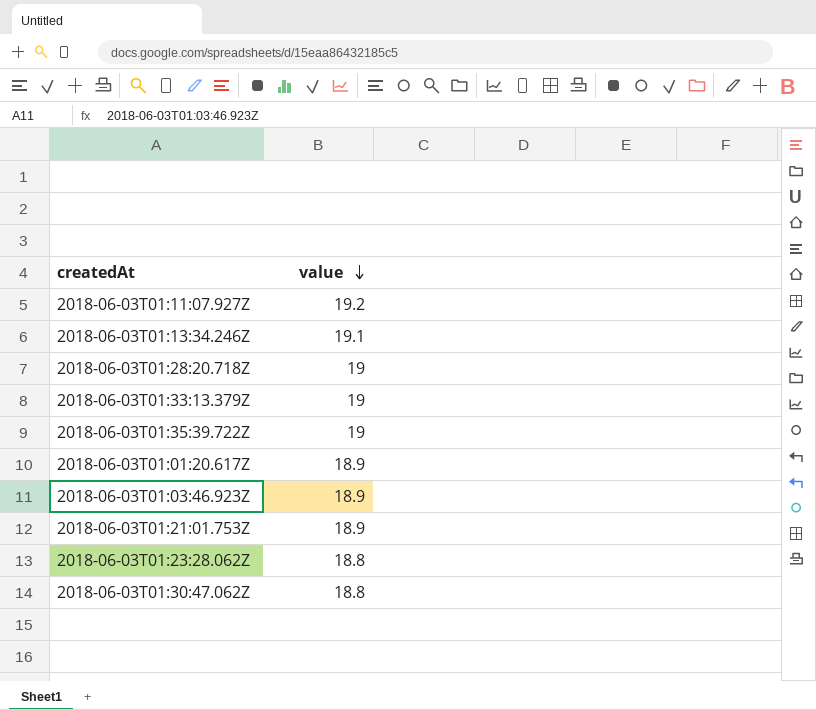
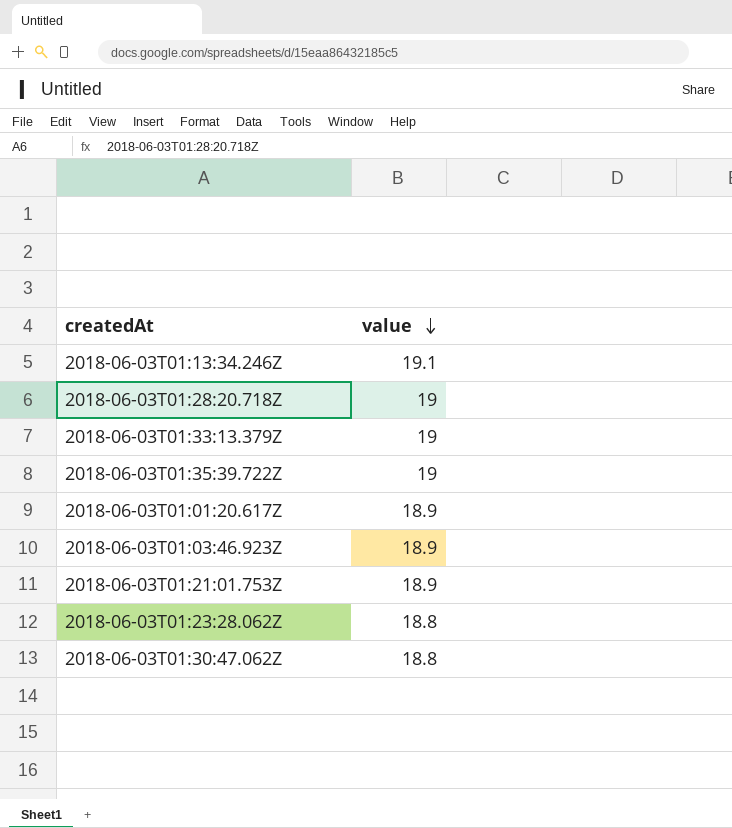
row 2018-06-03T01:11:07.927Z: 19.2 -> none

